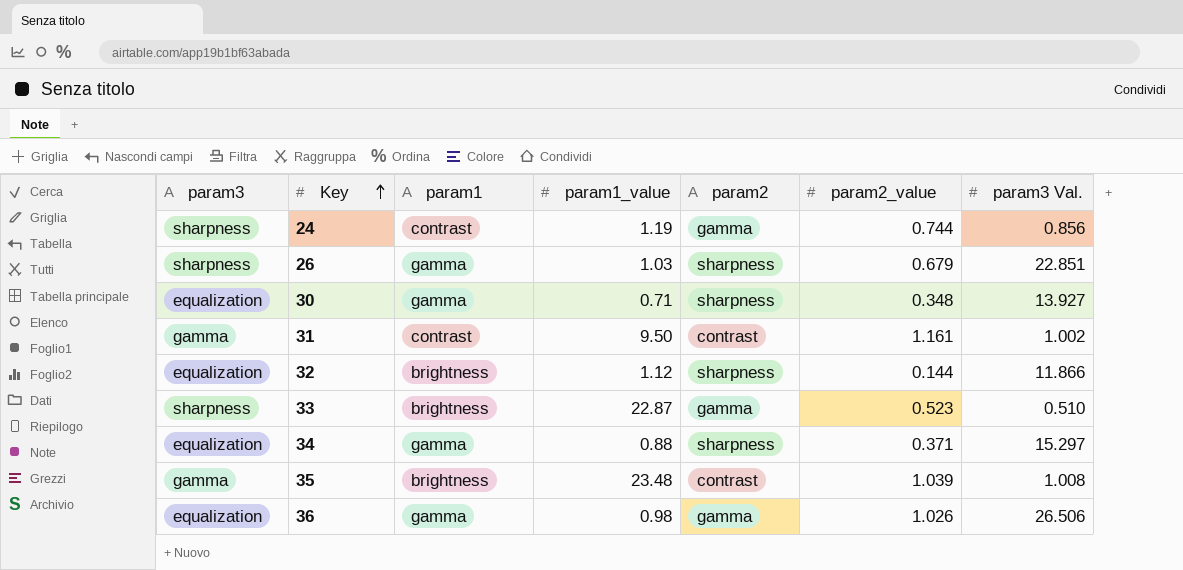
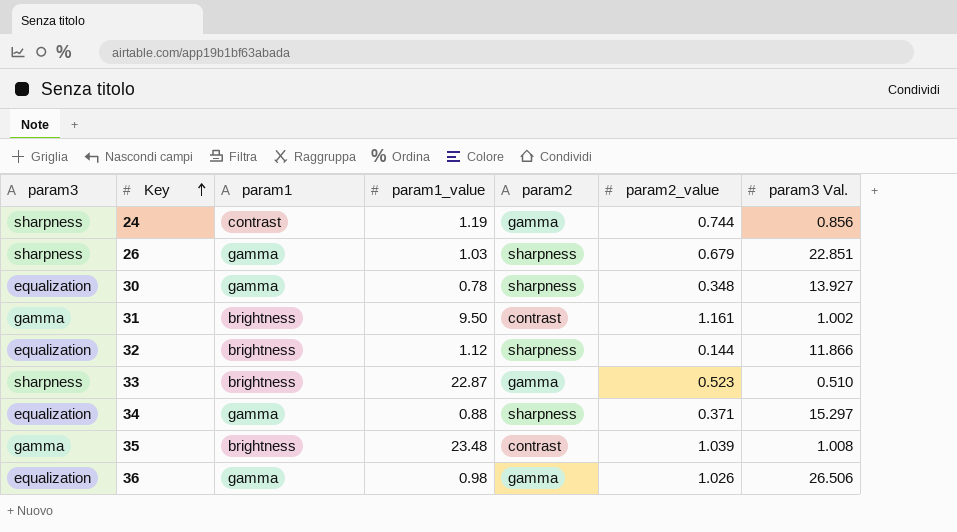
30 | param1_value: 0.71 -> 0.78
31 | param1: contrast -> brightness

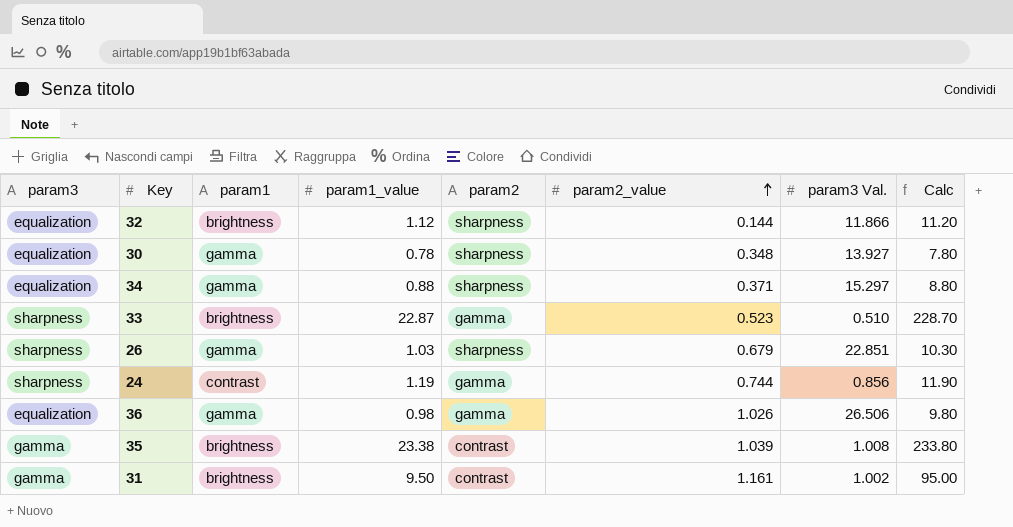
row order: Key ascending -> param2_value ascending
column Calc | formula: none -> [param1_value] * 10
35 | param1_value: 23.48 -> 23.38

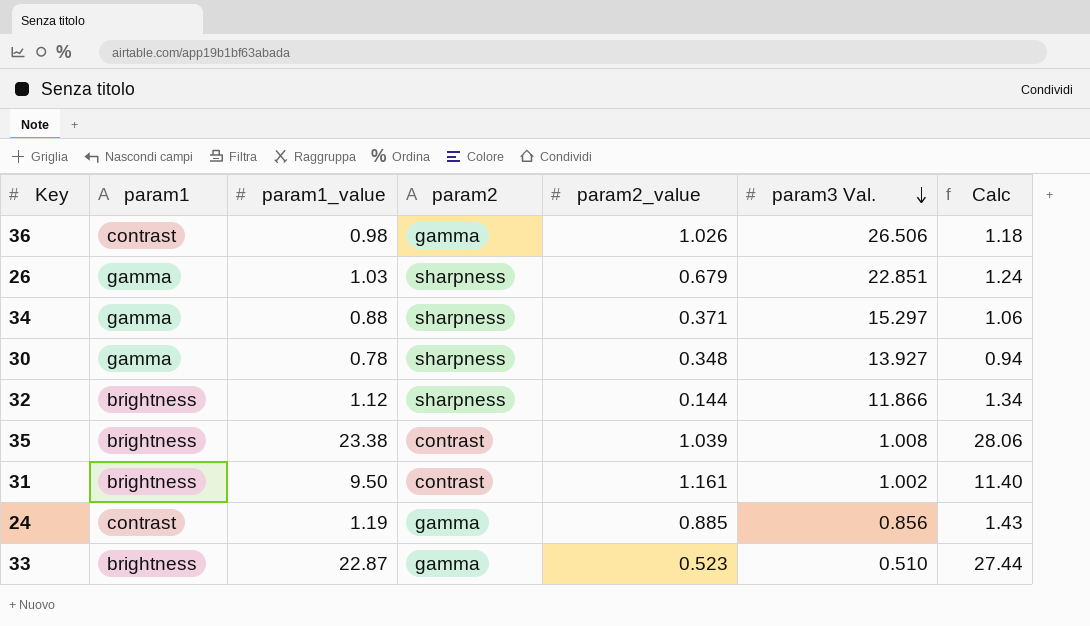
row order: param2_value ascending -> param3 Val. descending
column param3 | position: 1 -> none
column Calc | formula: [param1_value] * 10 -> [param1_value] * 1.2
36 | param1: gamma -> contrast
24 | param2_value: 0.744 -> 0.885

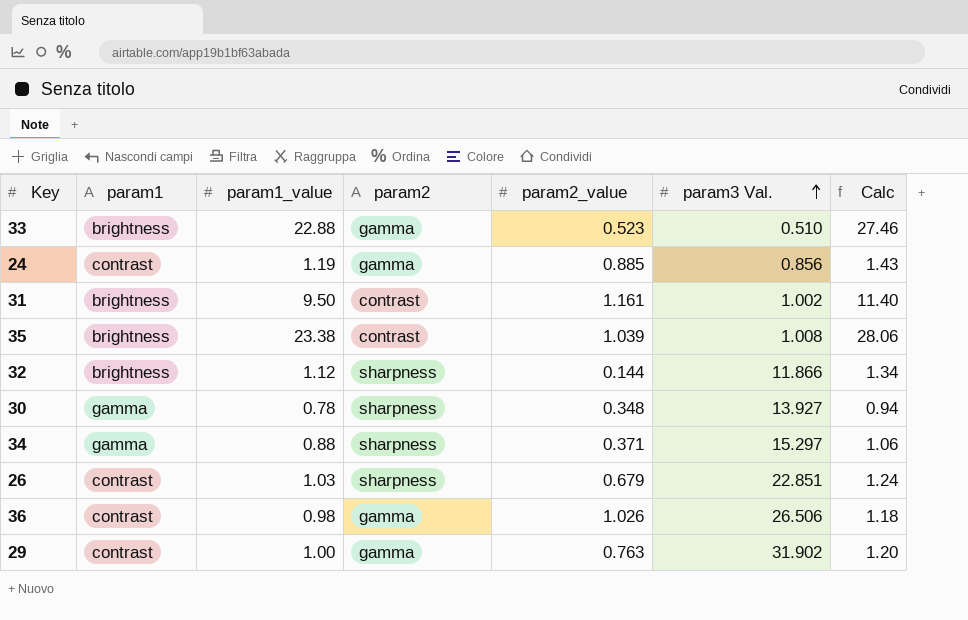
row order: param3 Val. descending -> param3 Val. ascending
33 | param1_value: 22.87 -> 22.88
33 | Calc: 27.44 -> 27.46
26 | param1: gamma -> contrast
row 29: none -> contrast | 1.00 | gamma | 0.763 | 31.902 | 1.20

